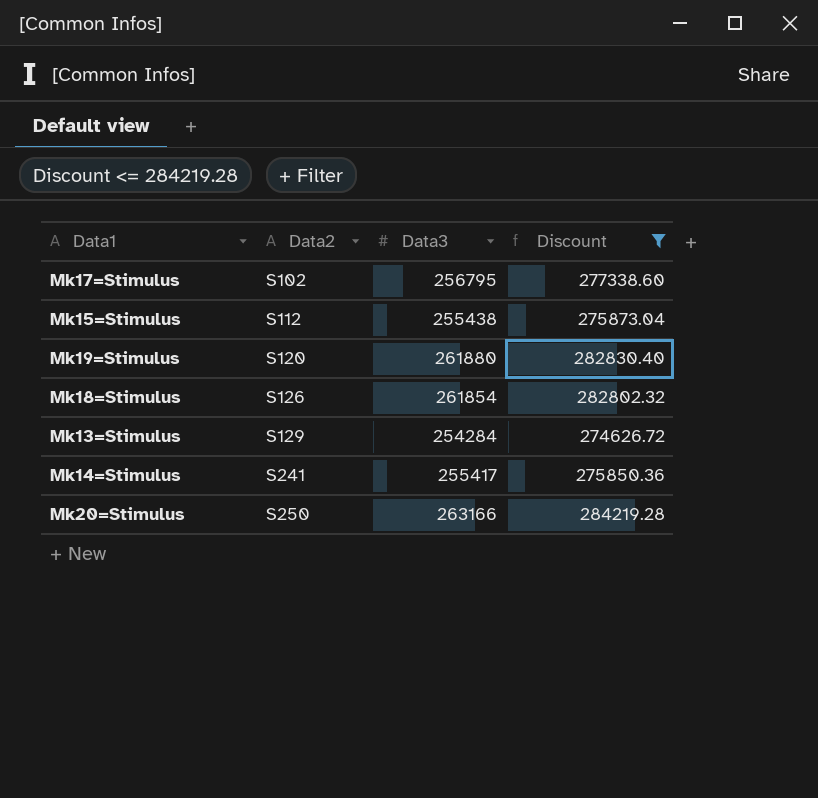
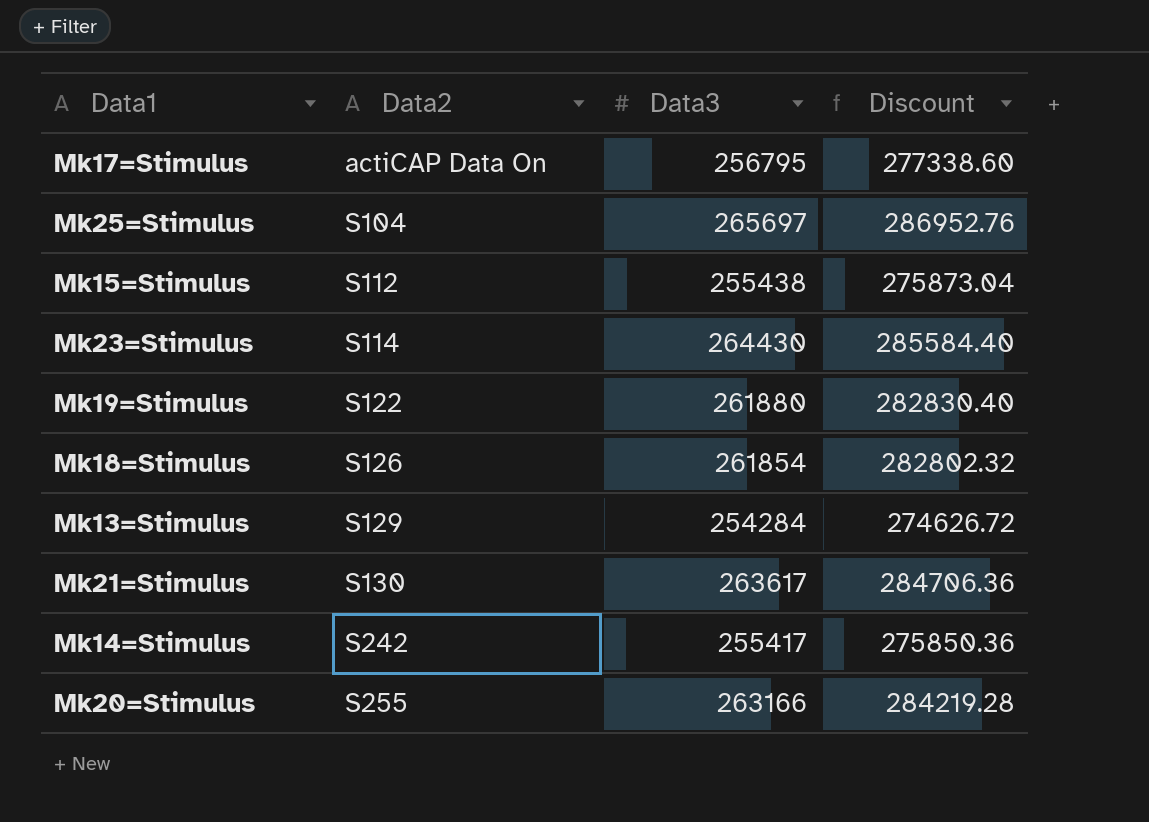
filter: Discount <= 284219.28 -> none
Mk17=Stimulus | Data2: S102 -> actiCAP Data On
Mk19=Stimulus | Data2: S120 -> S122
Mk14=Stimulus | Data2: S241 -> S242
Mk20=Stimulus | Data2: S250 -> S255

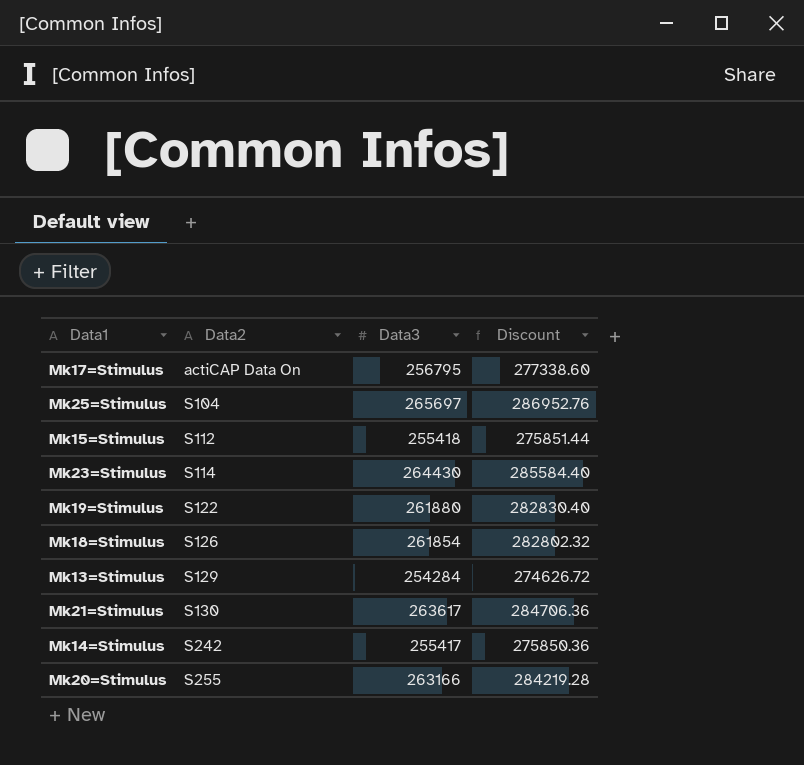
Mk15=Stimulus | Data3: 255438 -> 255418
Mk15=Stimulus | Discount: 275873.04 -> 275851.44

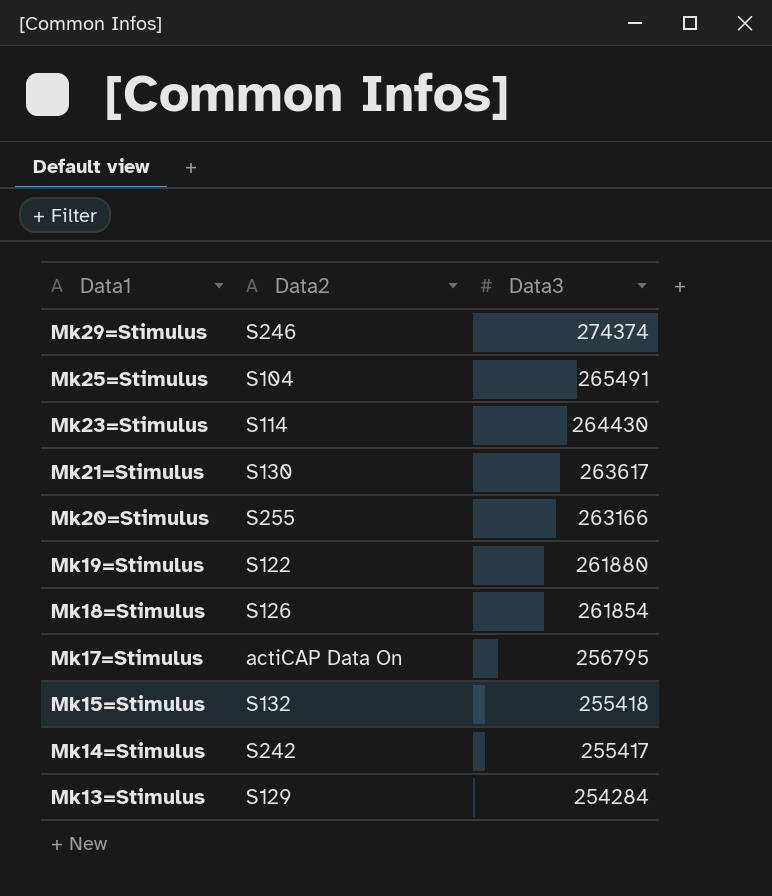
row order: Data2 ascending -> Data1 descending
column Discount | formula: [Data3] * 1.08 -> none
row Mk29=Stimulus: none -> S246 | 274374
Mk25=Stimulus | Data3: 265697 -> 265491
Mk15=Stimulus | Data2: S112 -> S132

